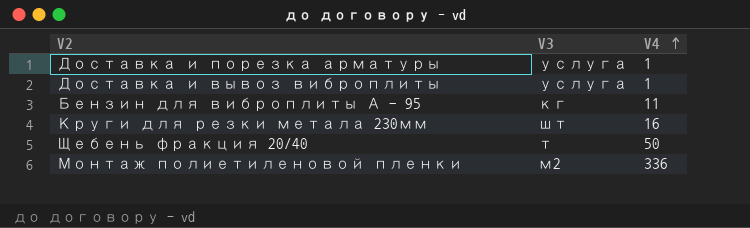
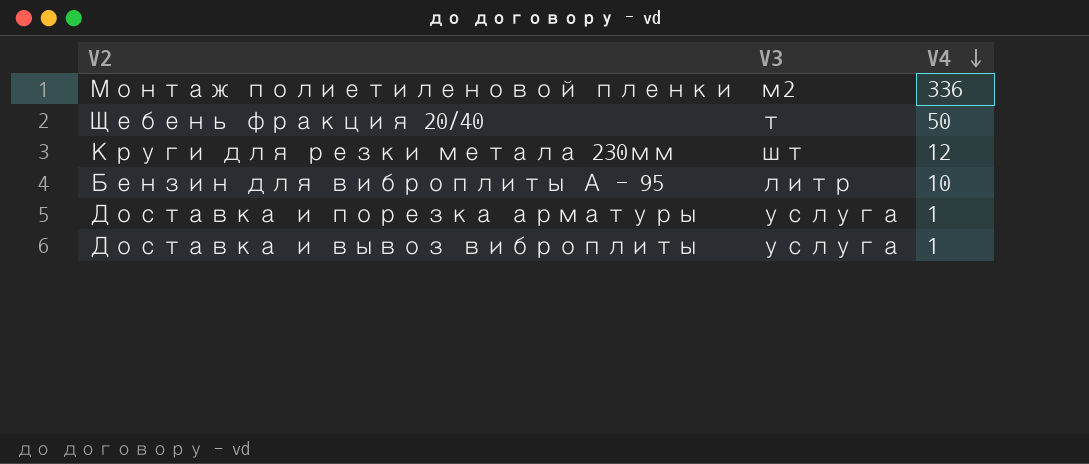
row order: V4 ascending -> V4 descending
Круги для резки метала 230мм | V4: 16 -> 12
Бензин для виброплиты А - 95 | V3: кг -> литр
Бензин для виброплиты А - 95 | V4: 11 -> 10

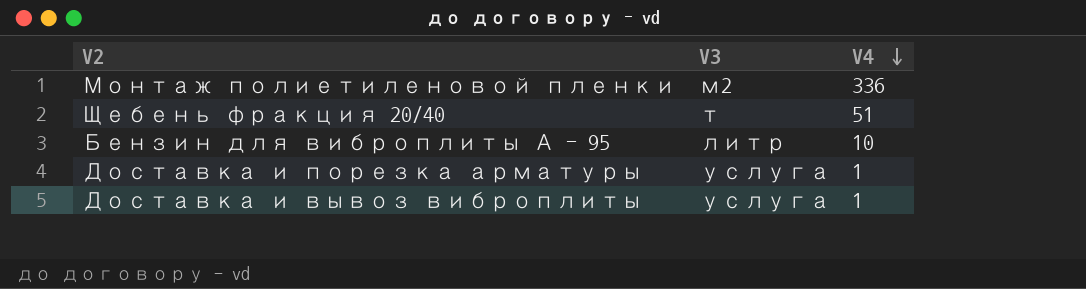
row Круги для резки метала 230мм: шт | 12 -> none
Щебень фракция 20/40 | V4: 50 -> 51

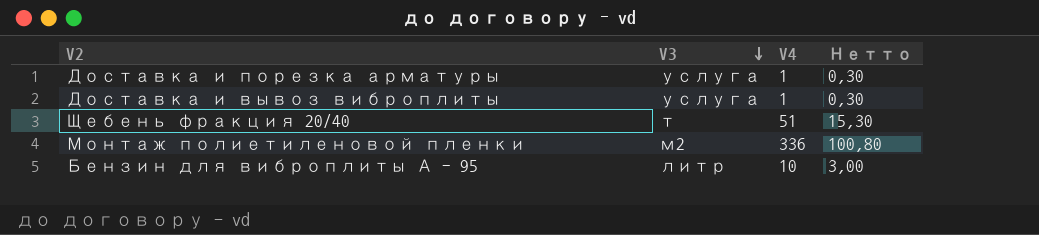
row order: V4 descending -> V3 descending
column Нетто | formula: none -> [V4] * 0,3

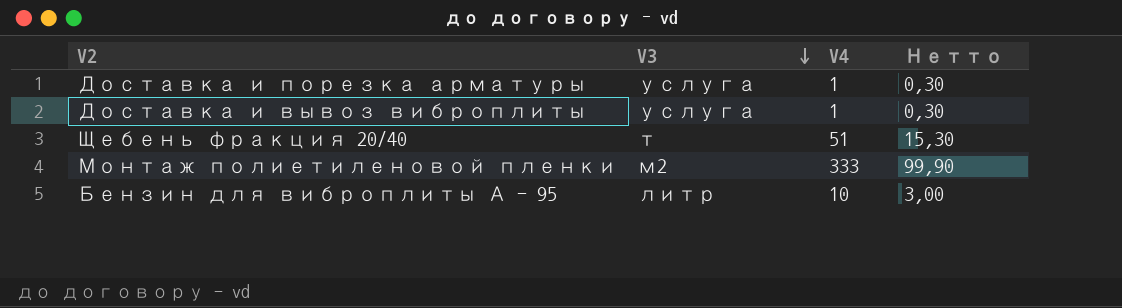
Монтаж полиетиленовой пленки | V4: 336 -> 333
Монтаж полиетиленовой пленки | Нетто: 100,80 -> 99,90

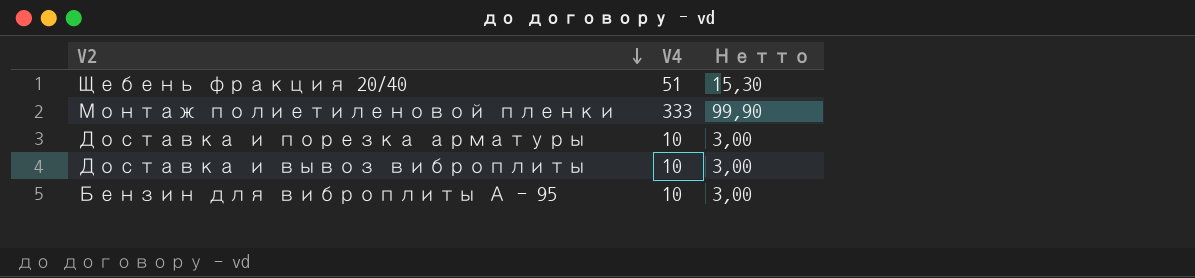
row order: V3 descending -> V2 descending
column V3 | position: 2 -> none
Доставка и порезка арматуры | V4: 1 -> 10
Доставка и порезка арматуры | Нетто: 0,30 -> 3,00
Доставка и вывоз виброплиты | V4: 1 -> 10
Доставка и вывоз виброплиты | Нетто: 0,30 -> 3,00

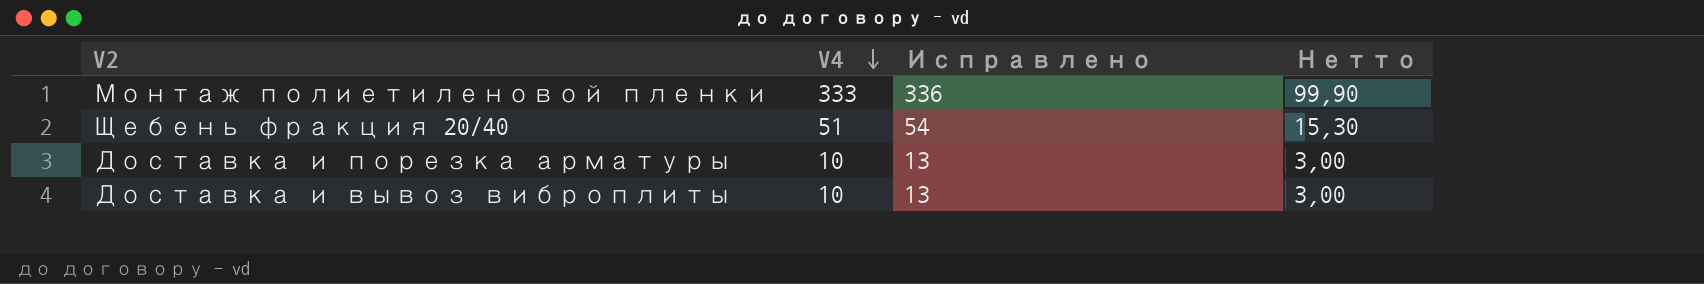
row order: V2 descending -> V4 descending
column Исправлено | formula: none -> [V4] + 3
row Бензин для виброплиты А - 95: 10 | 3,00 -> none

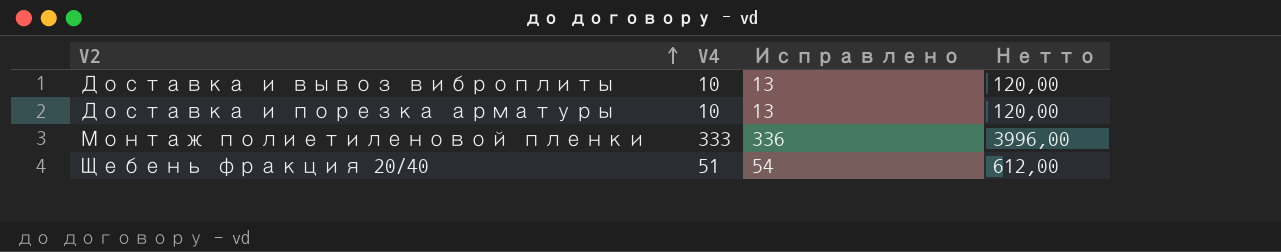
row order: V4 descending -> V2 ascending
column Нетто | formula: [V4] * 0,3 -> [V4] * 12

